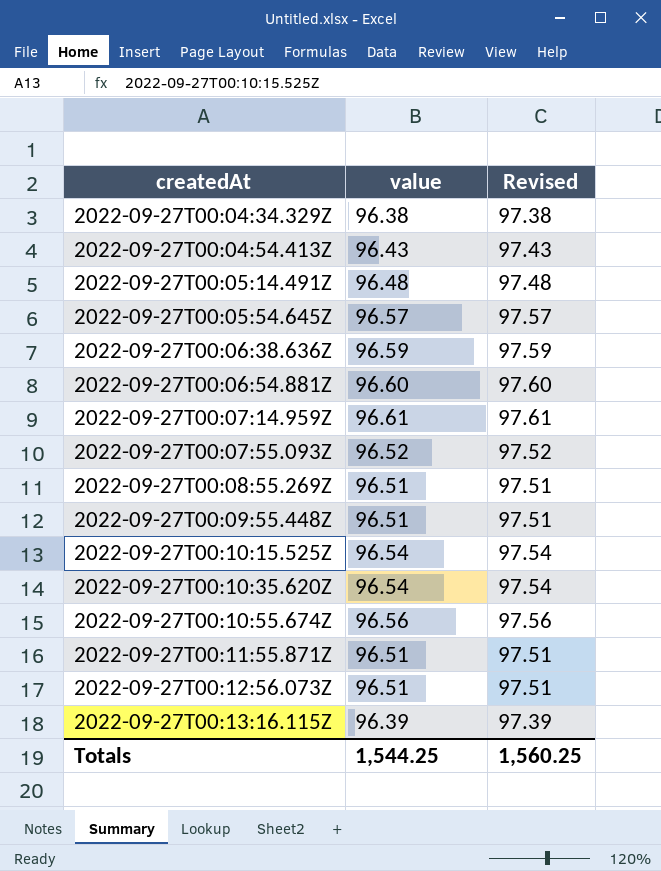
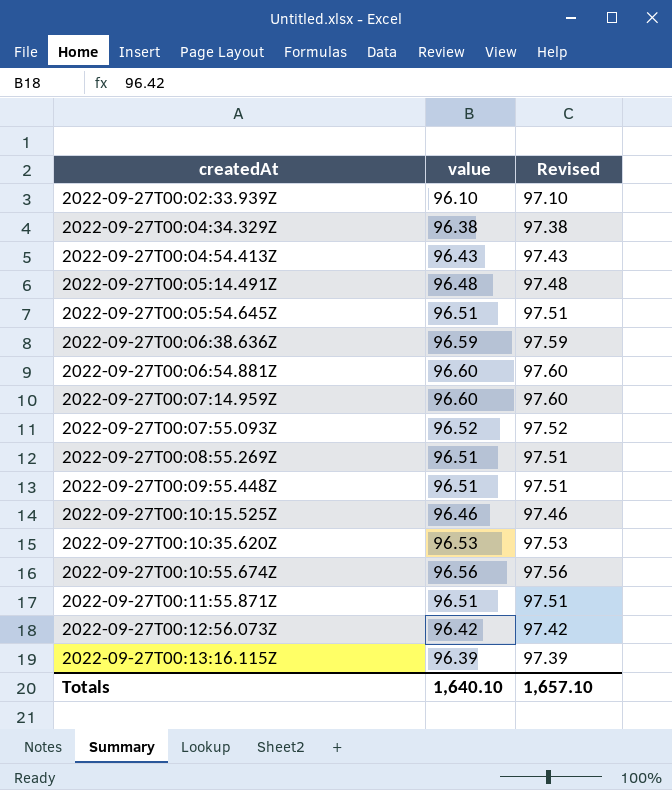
row 2022-09-27T00:02:33.939Z: none -> 96.10 | 97.10
2022-09-27T00:05:54.645Z | value: 96.57 -> 96.51
2022-09-27T00:05:54.645Z | Revised: 97.57 -> 97.51
2022-09-27T00:07:14.959Z | value: 96.61 -> 96.60
2022-09-27T00:07:14.959Z | Revised: 97.61 -> 97.60
2022-09-27T00:10:15.525Z | value: 96.54 -> 96.46
2022-09-27T00:10:15.525Z | Revised: 97.54 -> 97.46
2022-09-27T00:10:35.620Z | value: 96.54 -> 96.53
2022-09-27T00:10:35.620Z | Revised: 97.54 -> 97.53
2022-09-27T00:12:56.073Z | value: 96.51 -> 96.42
2022-09-27T00:12:56.073Z | Revised: 97.51 -> 97.42
Totals | value: 1,544.25 -> 1,640.10
Totals | Revised: 1,560.25 -> 1,657.10

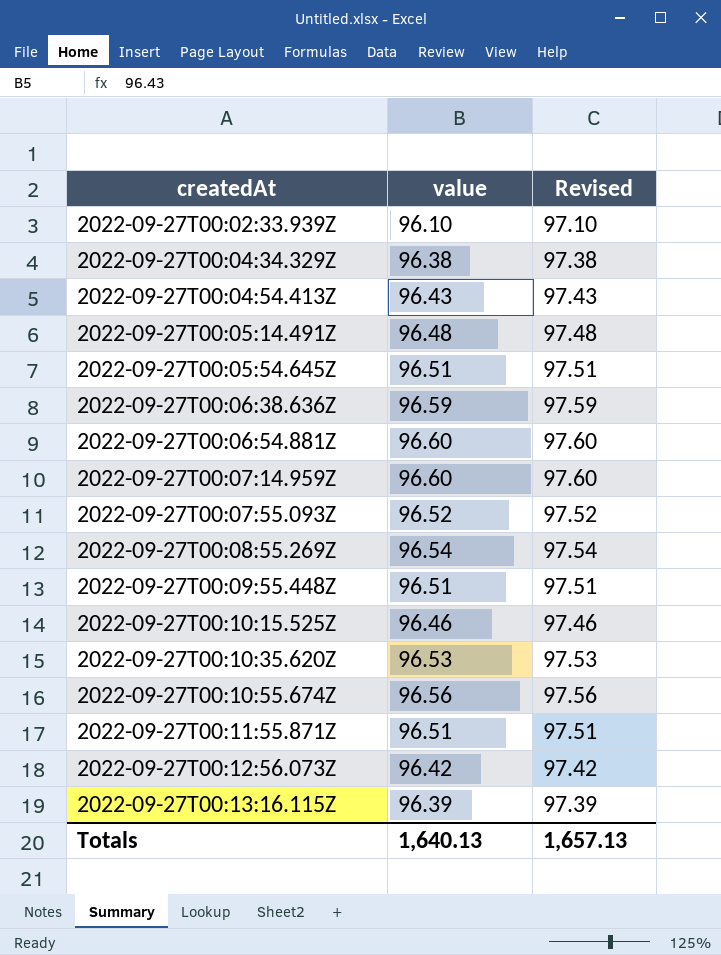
2022-09-27T00:08:55.269Z | value: 96.51 -> 96.54
2022-09-27T00:08:55.269Z | Revised: 97.51 -> 97.54
Totals | value: 1,640.10 -> 1,640.13
Totals | Revised: 1,657.10 -> 1,657.13

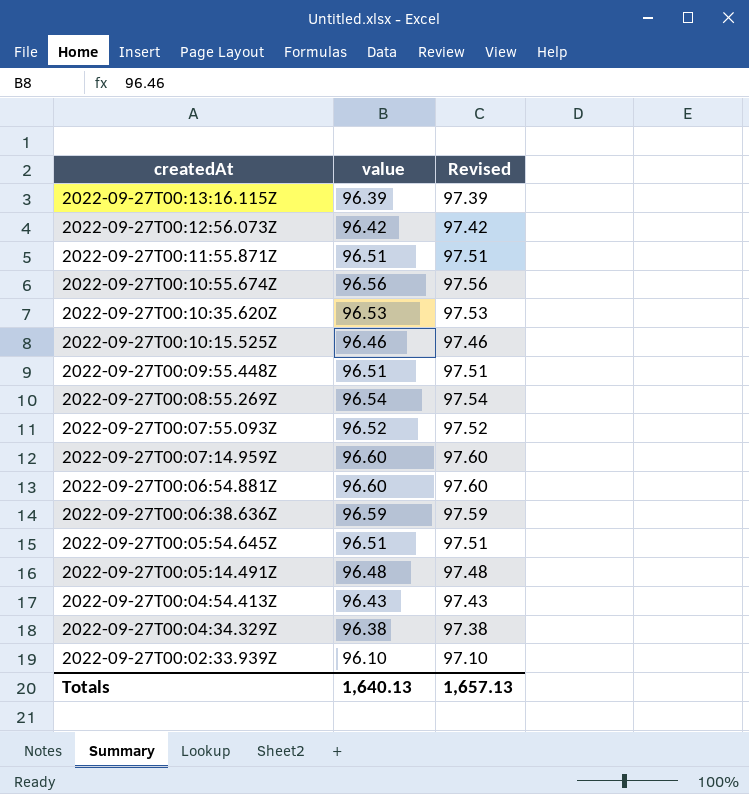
row order: createdAt ascending -> createdAt descending

